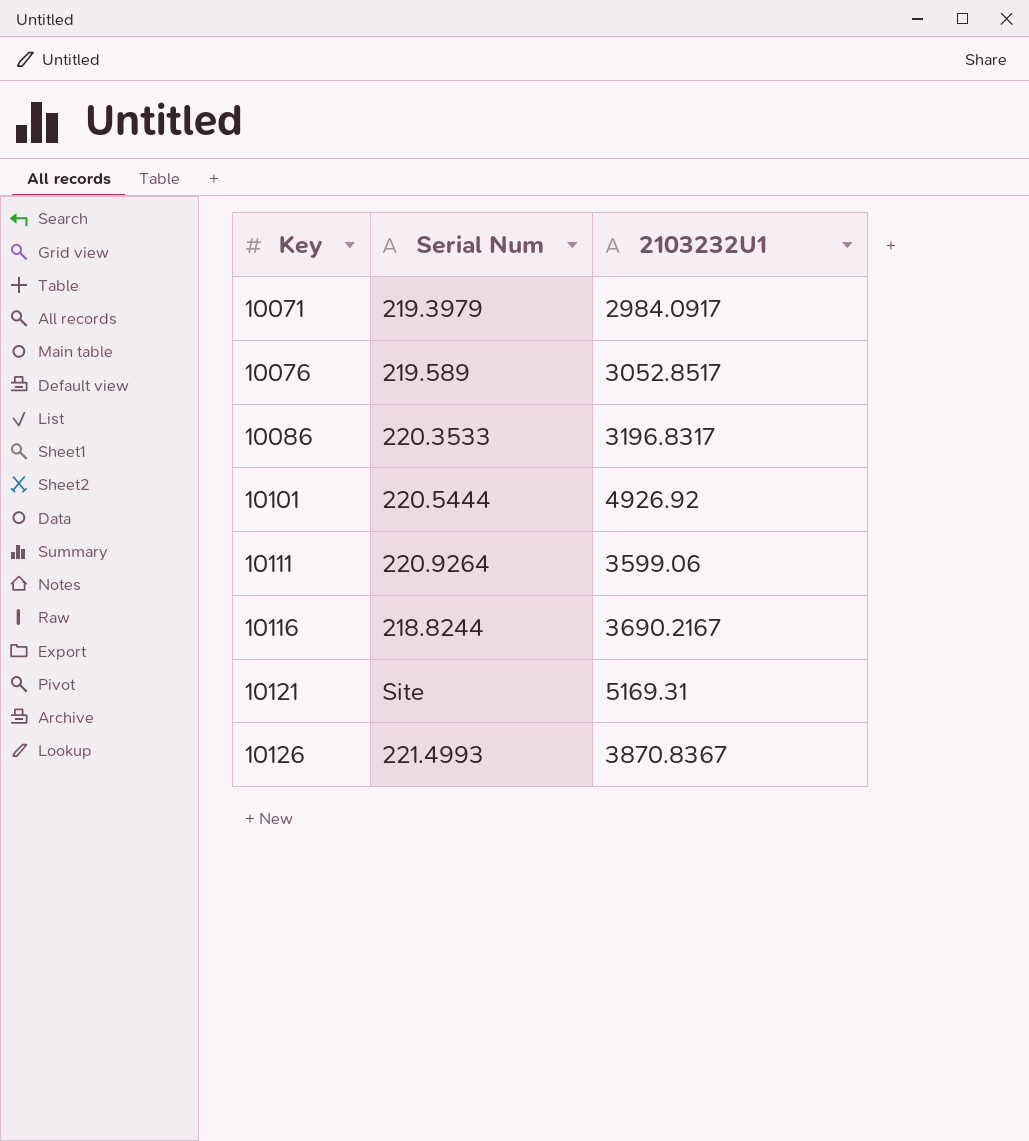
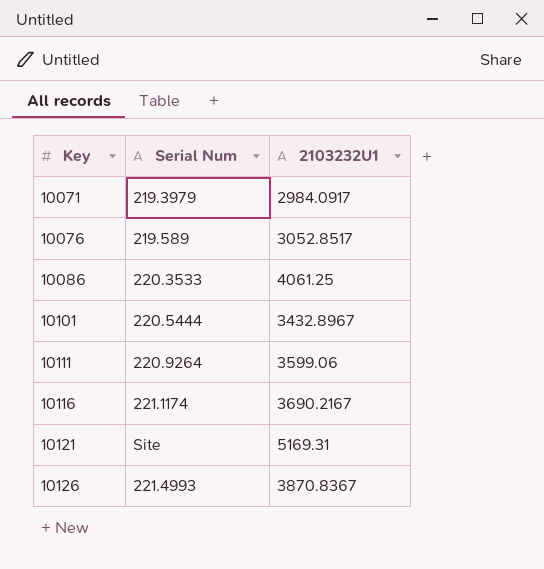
10086 | 2103232U1: 3196.8317 -> 4061.25
10101 | 2103232U1: 4926.92 -> 3432.8967
10116 | Serial Num: 218.8244 -> 221.1174

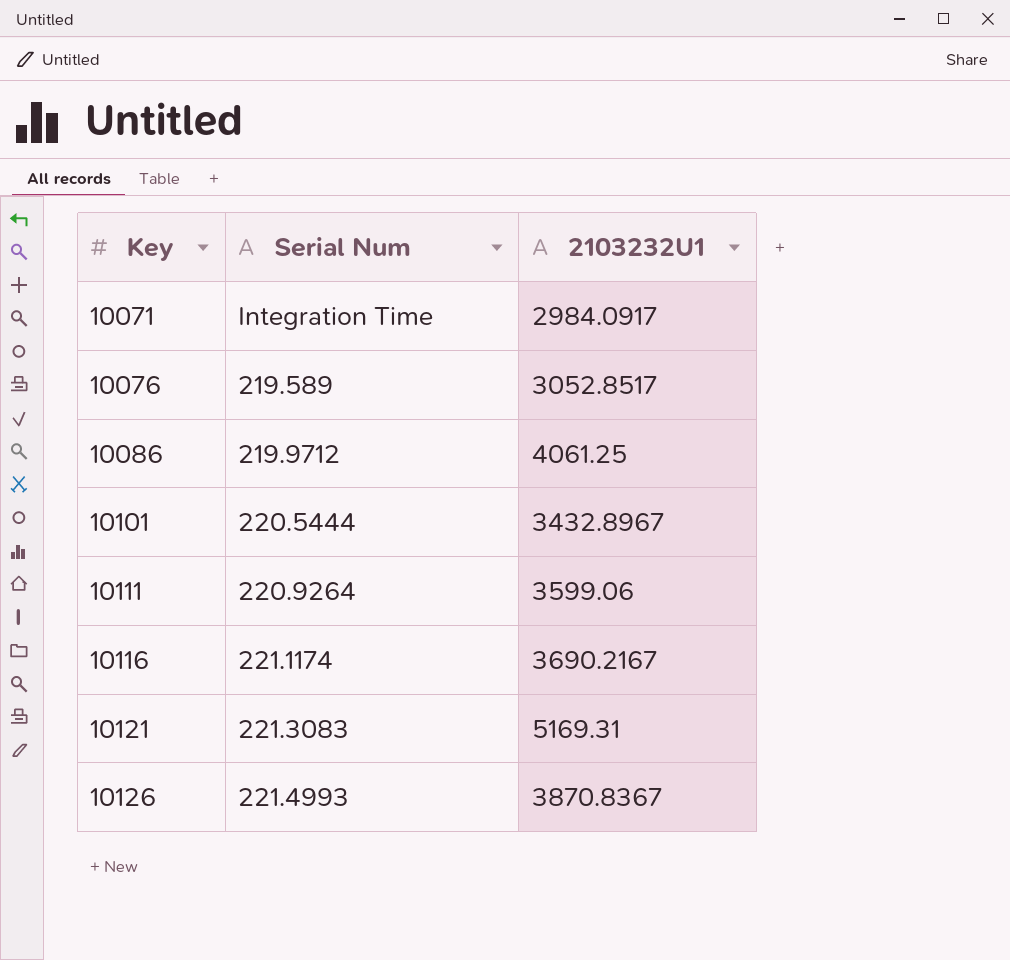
10071 | Serial Num: 219.3979 -> Integration Time
10086 | Serial Num: 220.3533 -> 219.9712
10121 | Serial Num: Site -> 221.3083

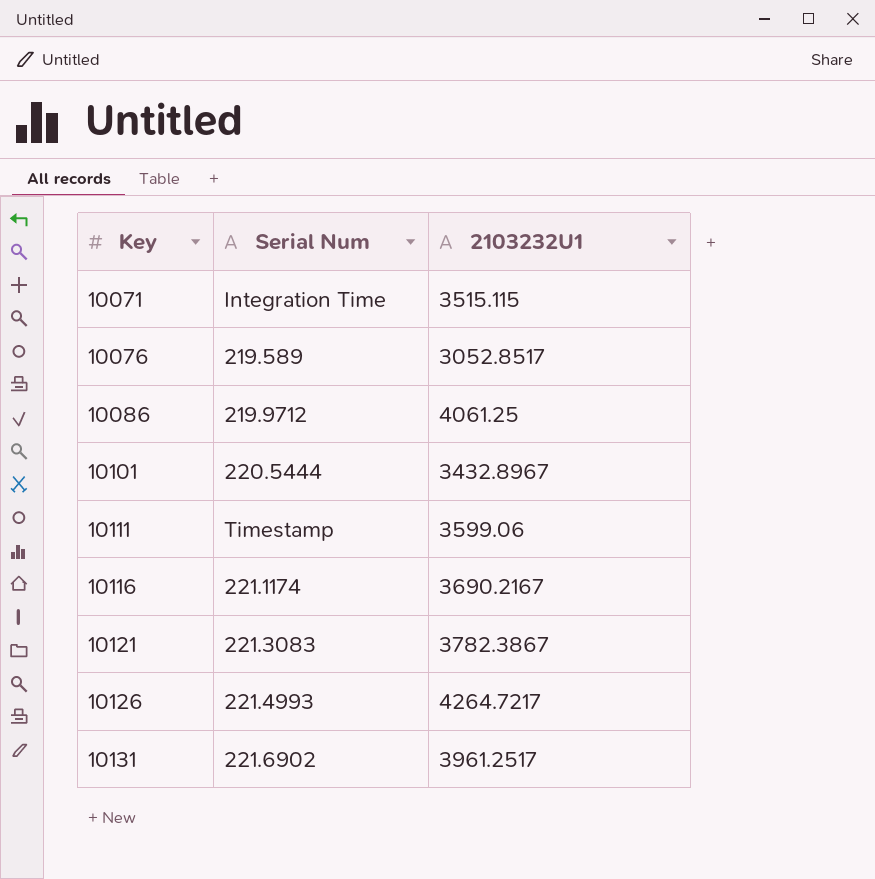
10071 | 2103232U1: 2984.0917 -> 3515.115
10111 | Serial Num: 220.9264 -> Timestamp
10121 | 2103232U1: 5169.31 -> 3782.3867
10126 | 2103232U1: 3870.8367 -> 4264.7217
row 10131: none -> 221.6902 | 3961.2517

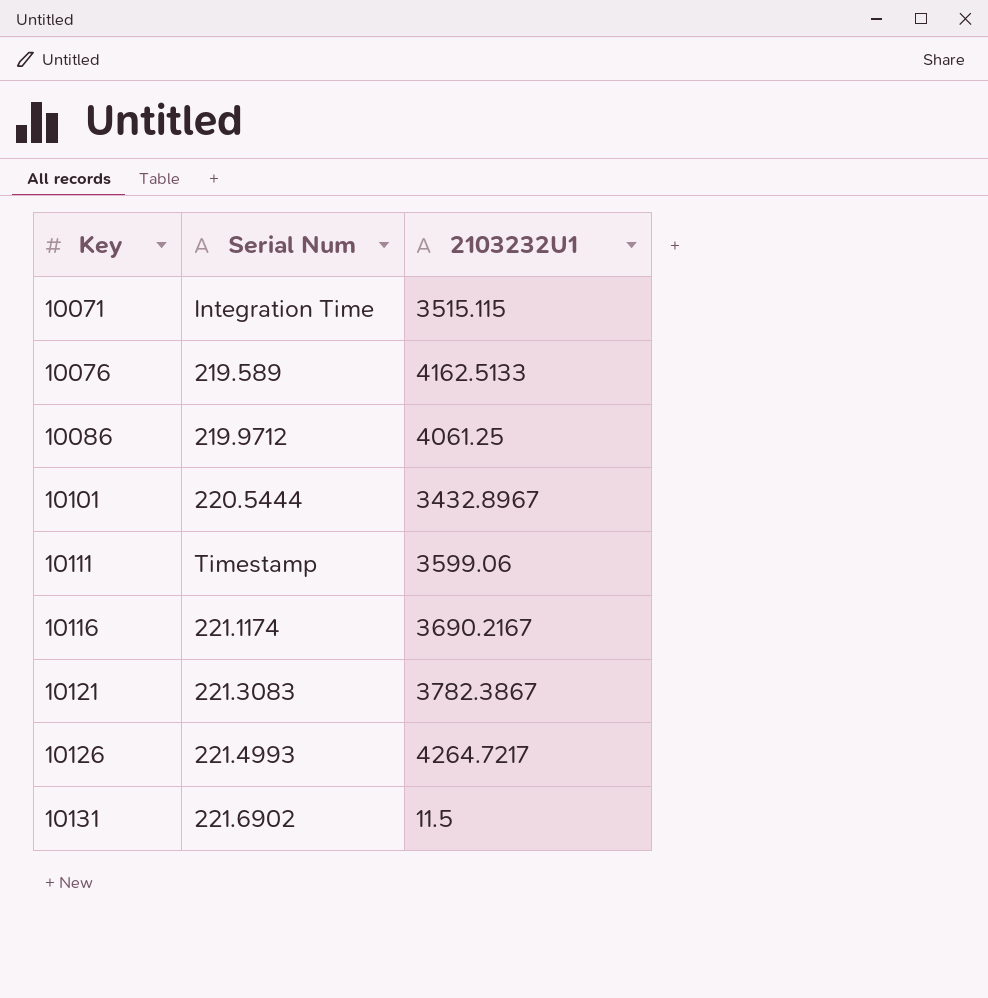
10076 | 2103232U1: 3052.8517 -> 4162.5133
10131 | 2103232U1: 3961.2517 -> 11.5

